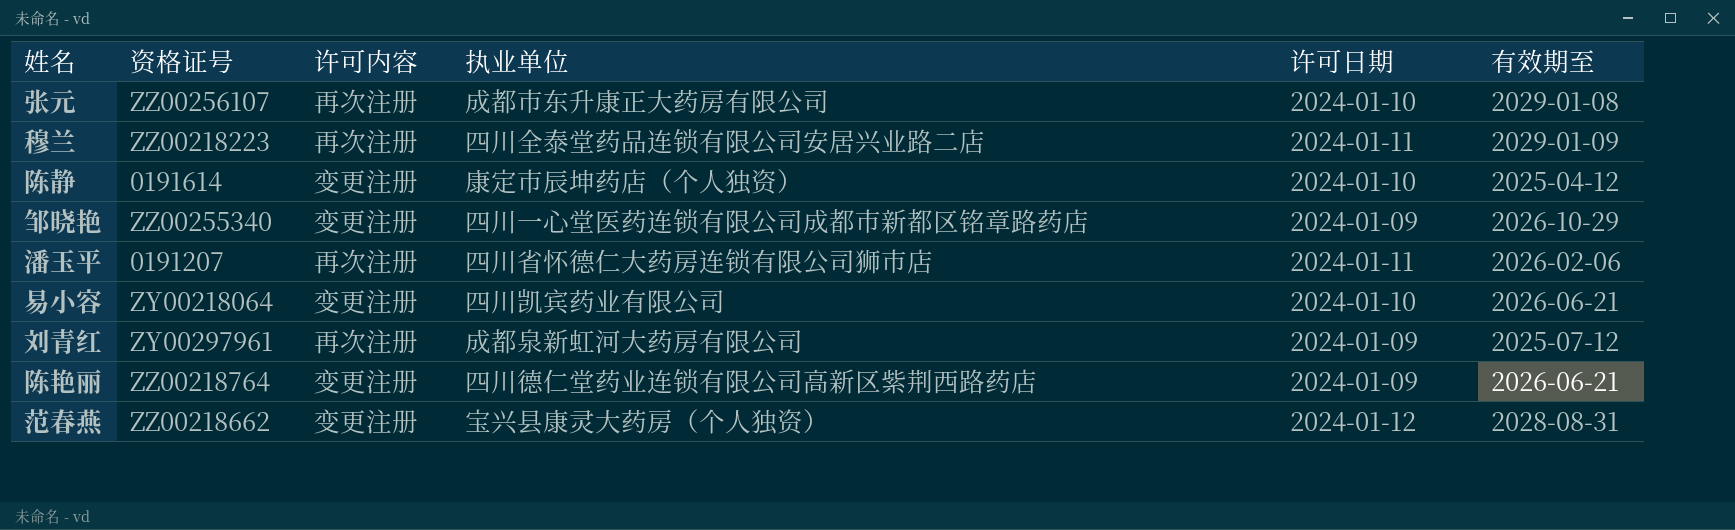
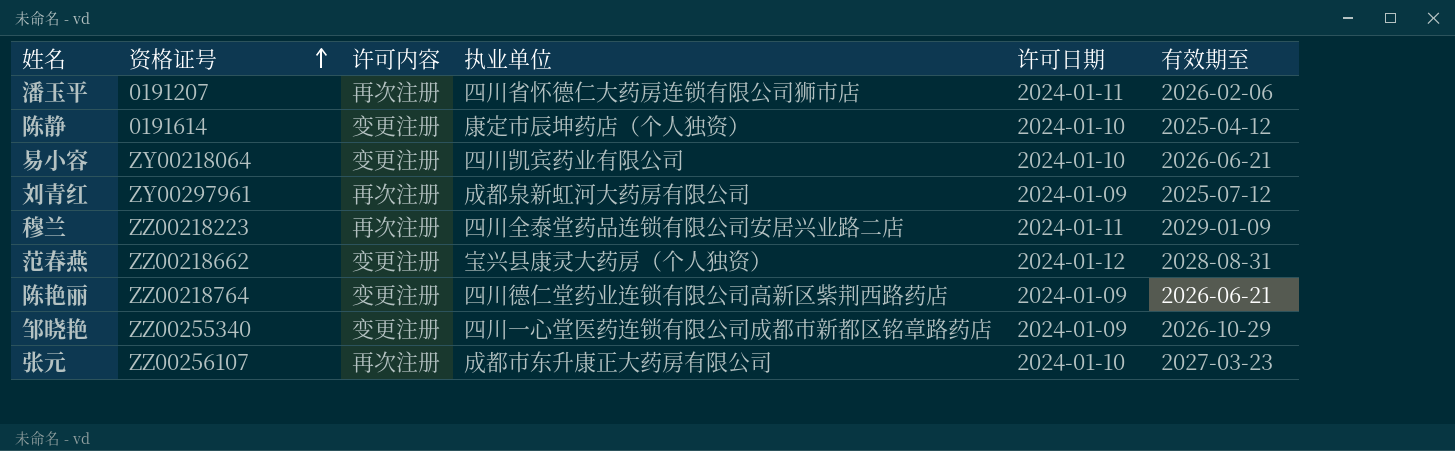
row order: none -> 资格证号 ascending
张元 | 有效期至: 2029-01-08 -> 2027-03-23

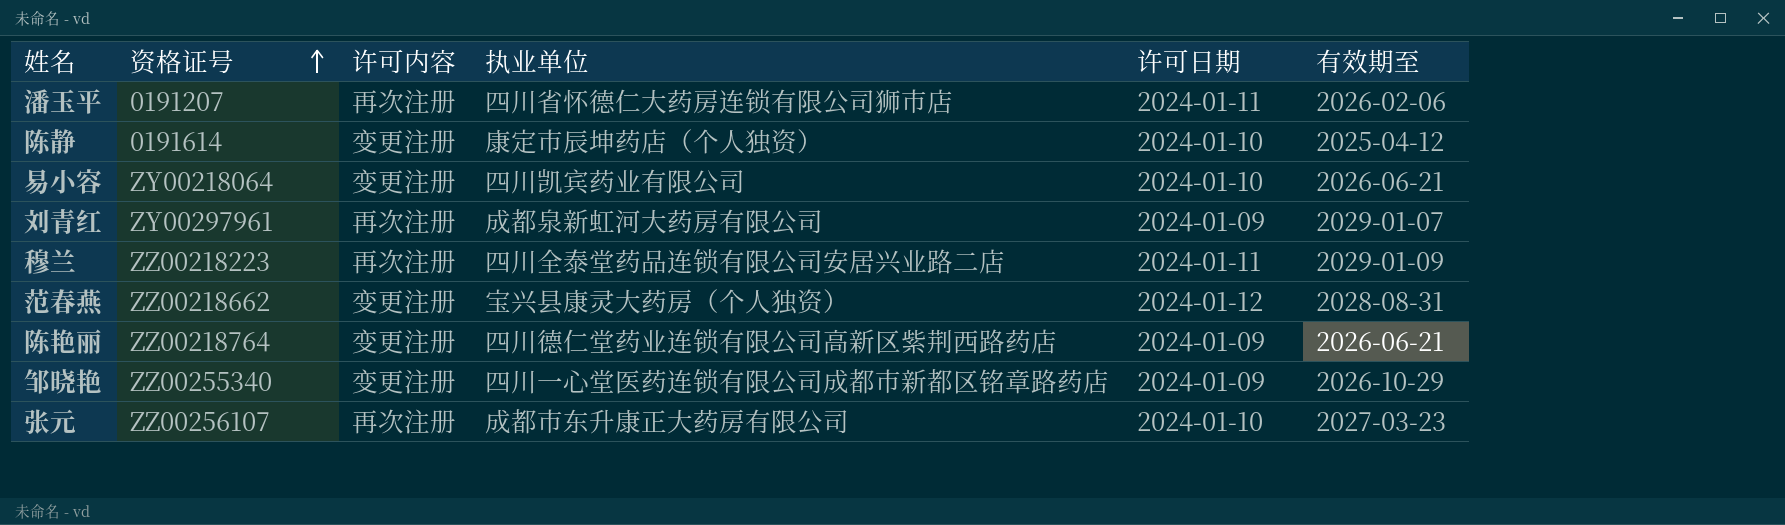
刘青红 | 有效期至: 2025-07-12 -> 2029-01-07

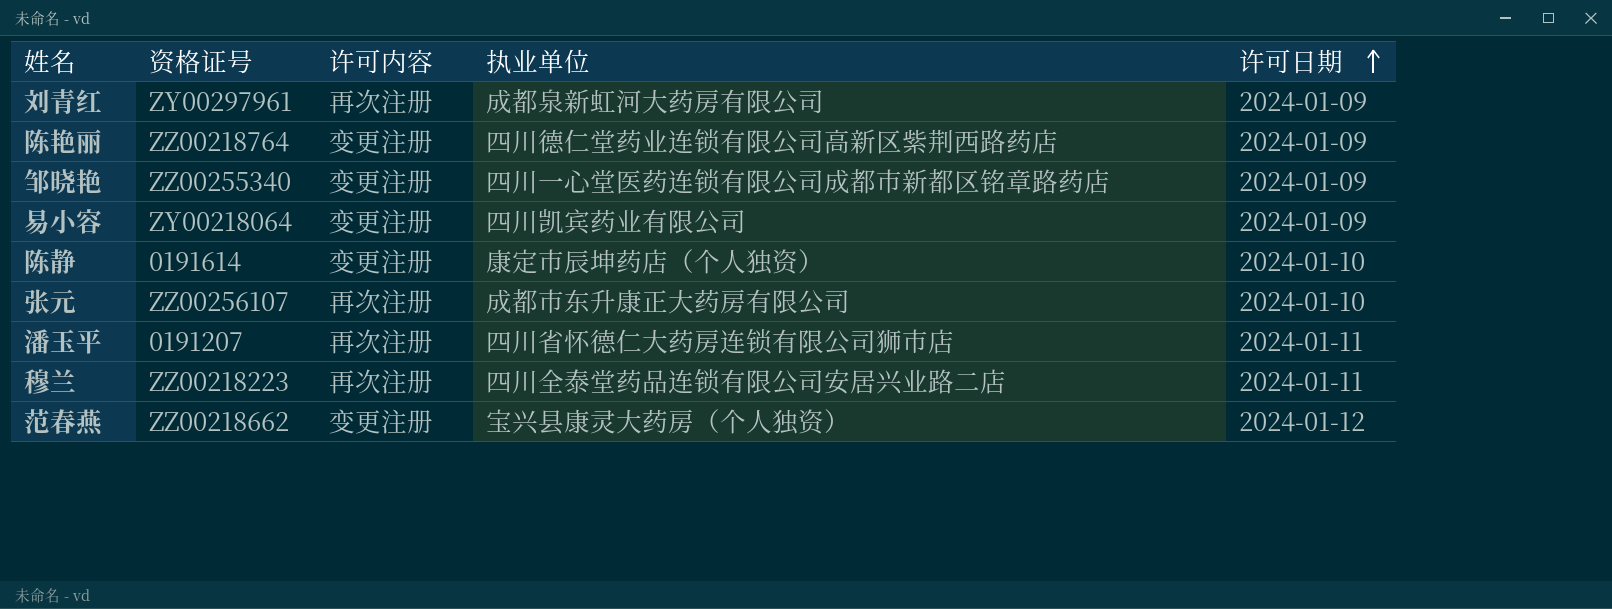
row order: 资格证号 ascending -> 许可日期 ascending
column 有效期至 | position: 6 -> none
易小容 | 许可日期: 2024-01-10 -> 2024-01-09

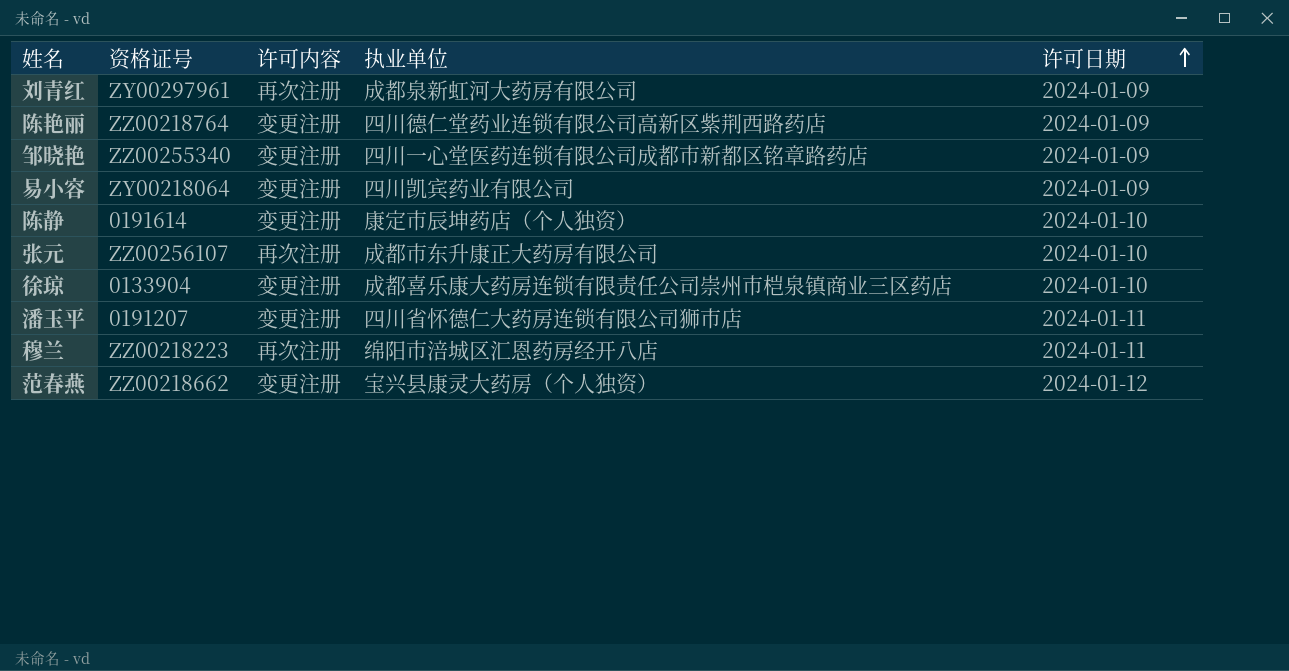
row 徐琼: none -> 0133904 | 变更注册 | 成都喜乐康大药房连锁有限责任公司崇州市桤泉镇商业三区药店 | 2024-01-10
潘玉平 | 许可内容: 再次注册 -> 变更注册
穆兰 | 执业单位: 四川全泰堂药品连锁有限公司安居兴业路二店 -> 绵阳市涪城区汇恩药房经开八店

